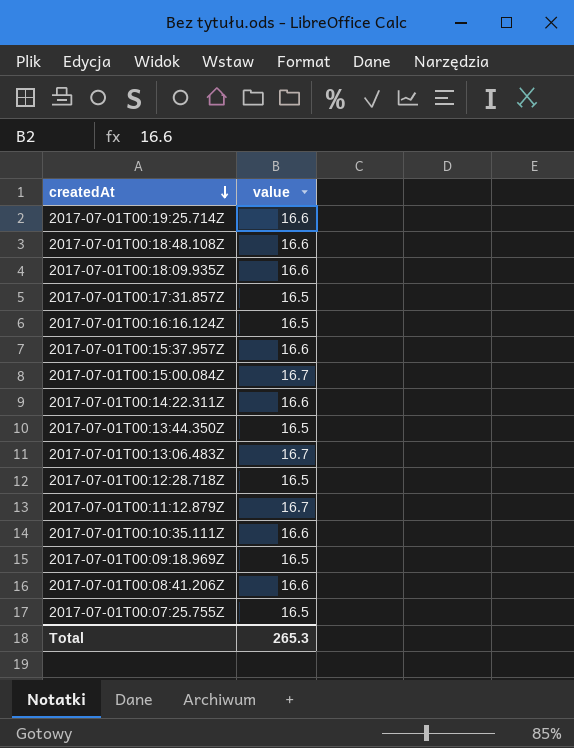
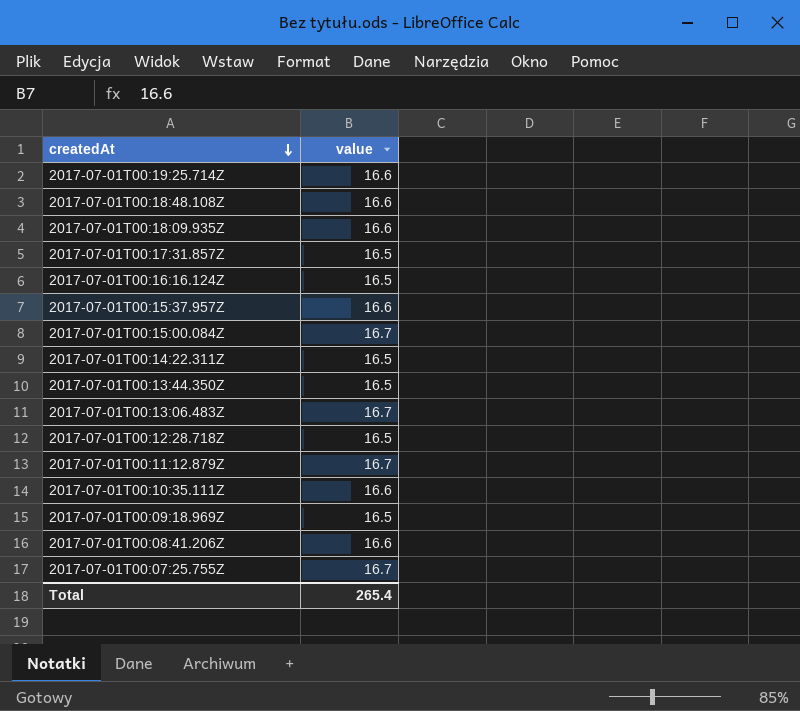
2017-07-01T00:14:22.311Z | value: 16.6 -> 16.5
2017-07-01T00:07:25.755Z | value: 16.5 -> 16.7
Total | value: 265.3 -> 265.4

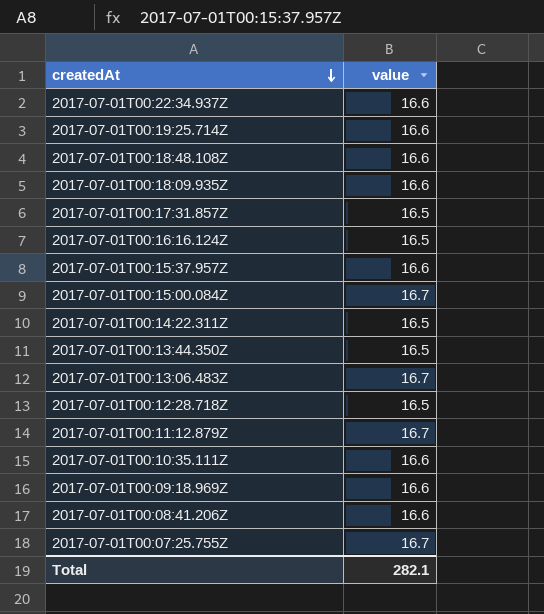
row 2017-07-01T00:22:34.937Z: none -> 16.6
2017-07-01T00:09:18.969Z | value: 16.5 -> 16.6
Total | value: 265.4 -> 282.1

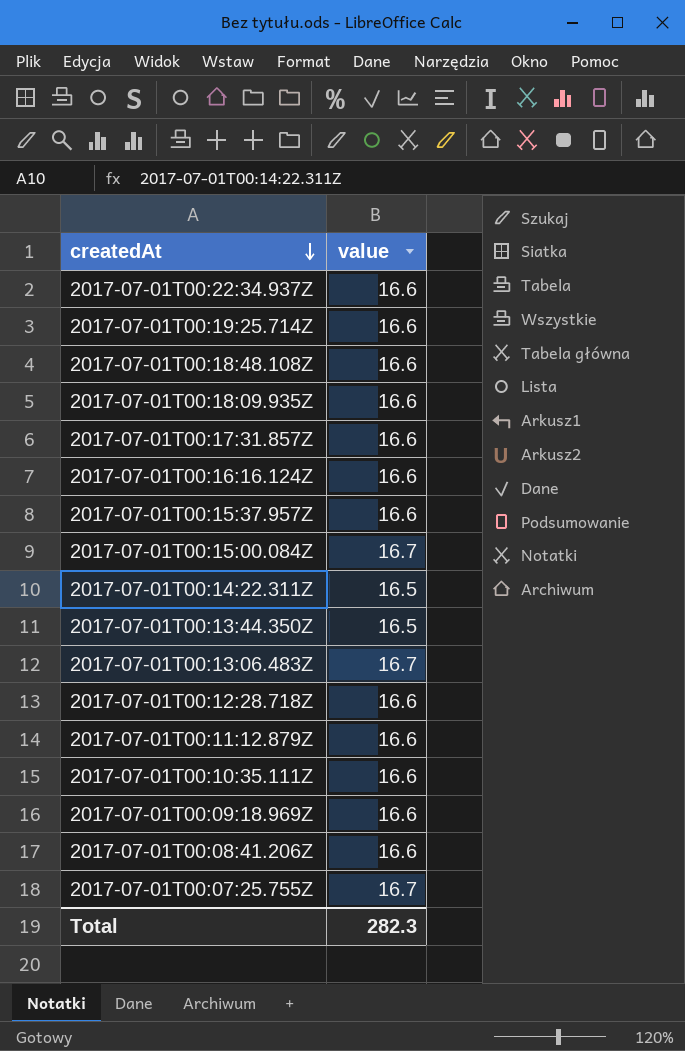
2017-07-01T00:17:31.857Z | value: 16.5 -> 16.6
2017-07-01T00:16:16.124Z | value: 16.5 -> 16.6
2017-07-01T00:12:28.718Z | value: 16.5 -> 16.6
2017-07-01T00:11:12.879Z | value: 16.7 -> 16.6
Total | value: 282.1 -> 282.3

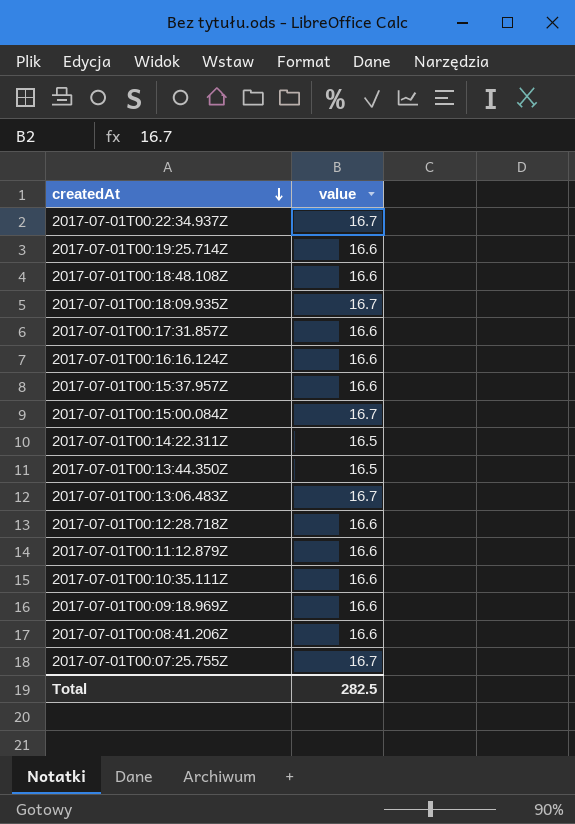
2017-07-01T00:22:34.937Z | value: 16.6 -> 16.7
2017-07-01T00:18:09.935Z | value: 16.6 -> 16.7
Total | value: 282.3 -> 282.5

